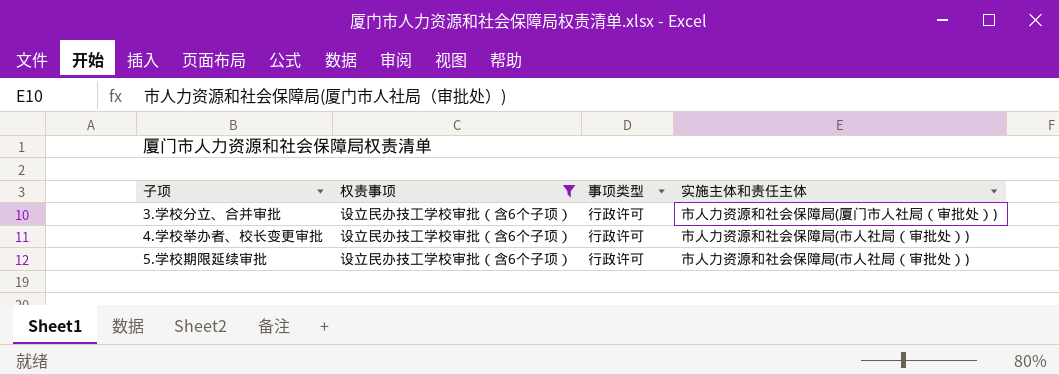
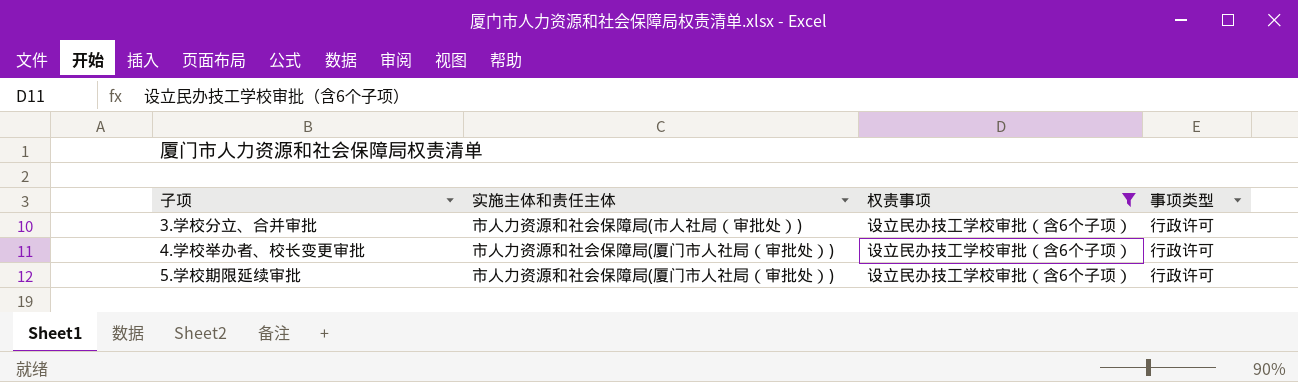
column 实施主体和责任主体 | position: 4 -> 2
3.学校分立、合并审批 | 实施主体和责任主体: 市人力资源和社会保障局(厦门市人社局（审批处）) -> 市人力资源和社会保障局(市人社局（审批处）)
4.学校举办者、校长变更审批 | 实施主体和责任主体: 市人力资源和社会保障局(市人社局（审批处）) -> 市人力资源和社会保障局(厦门市人社局（审批处）)
5.学校期限延续审批 | 实施主体和责任主体: 市人力资源和社会保障局(市人社局（审批处）) -> 市人力资源和社会保障局(厦门市人社局（审批处）)

